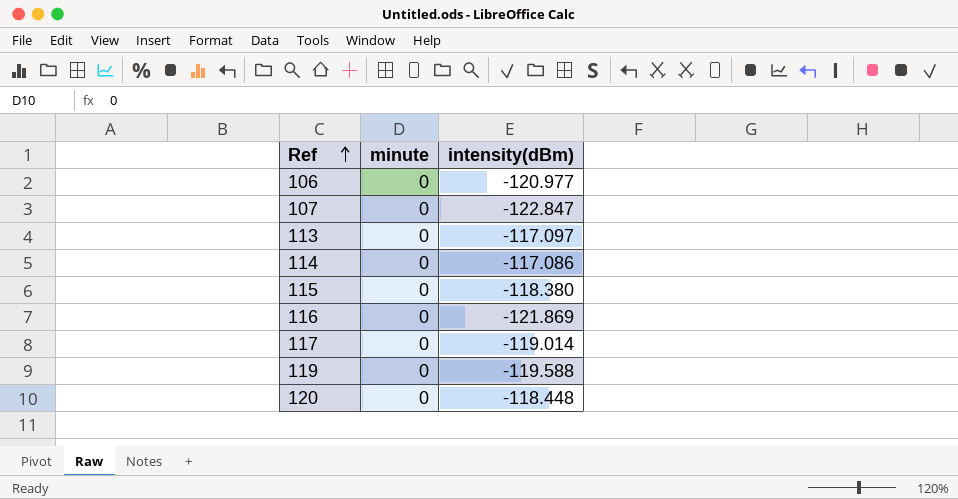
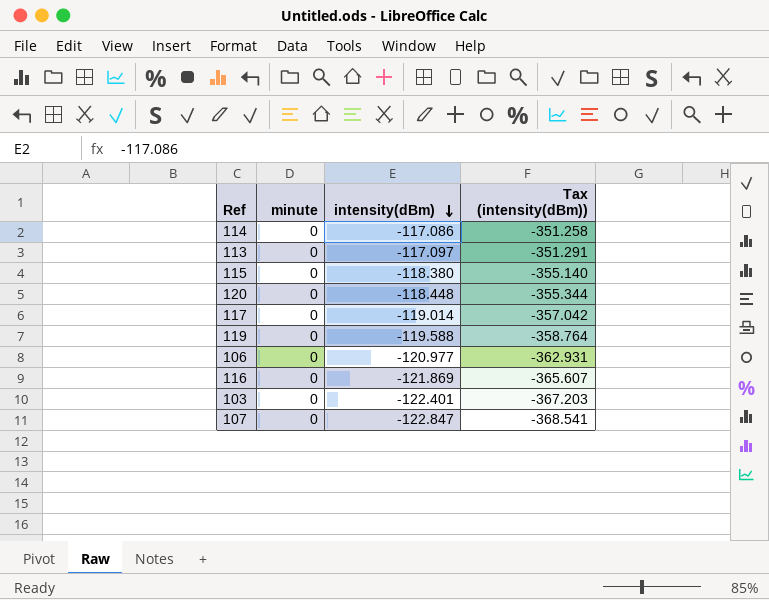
row order: Ref ascending -> intensity(dBm) descending
column Tax (intensity(dBm)) | formula: none -> [intensity(dBm)] * 3
row 103: none -> 0 | -122.401 | -367.203

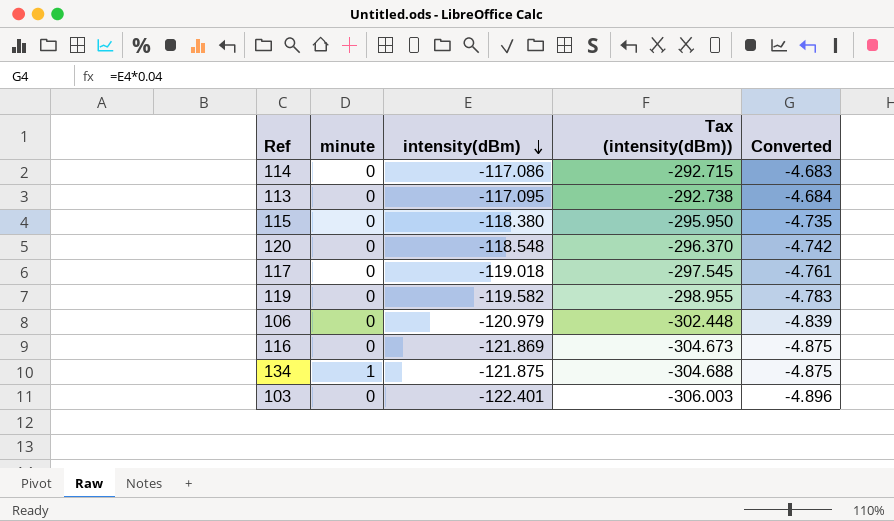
column Tax (intensity(dBm)) | formula: [intensity(dBm)] * 3 -> [intensity(dBm)] * 2.5
column Converted | formula: none -> [intensity(dBm)] * 0.04
row 107: 0 | -122.847 | -368.541 -> none
113 | intensity(dBm): -117.097 -> -117.095
120 | intensity(dBm): -118.448 -> -118.548
117 | intensity(dBm): -119.014 -> -119.018
119 | intensity(dBm): -119.588 -> -119.582
106 | intensity(dBm): -120.977 -> -120.979
row 134: none -> 1 | -121.875 | -304.688 | -4.875

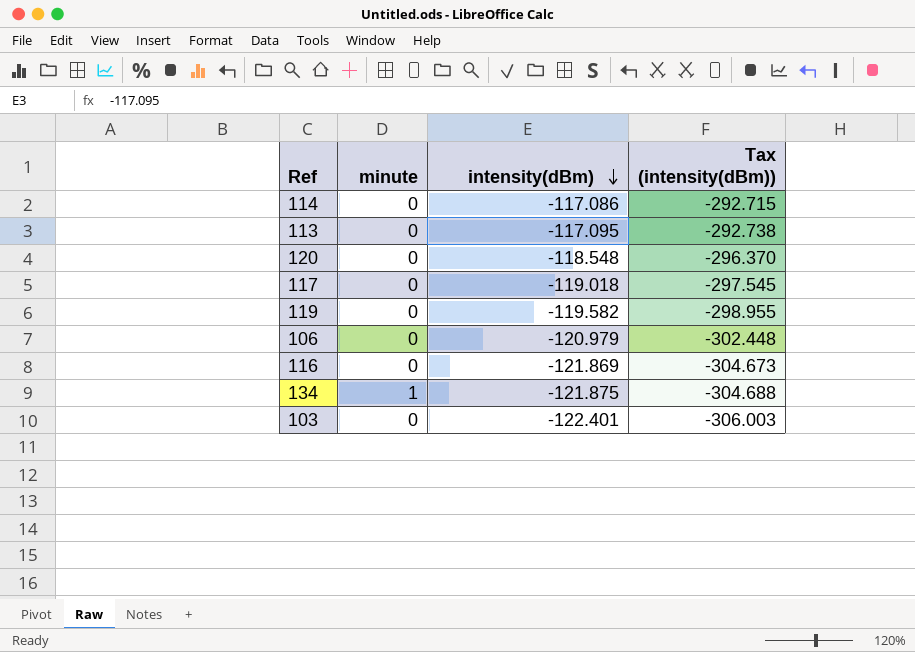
column Converted | formula: [intensity(dBm)] * 0.04 -> none
row 115: 0 | -118.380 | -295.950 | -4.735 -> none

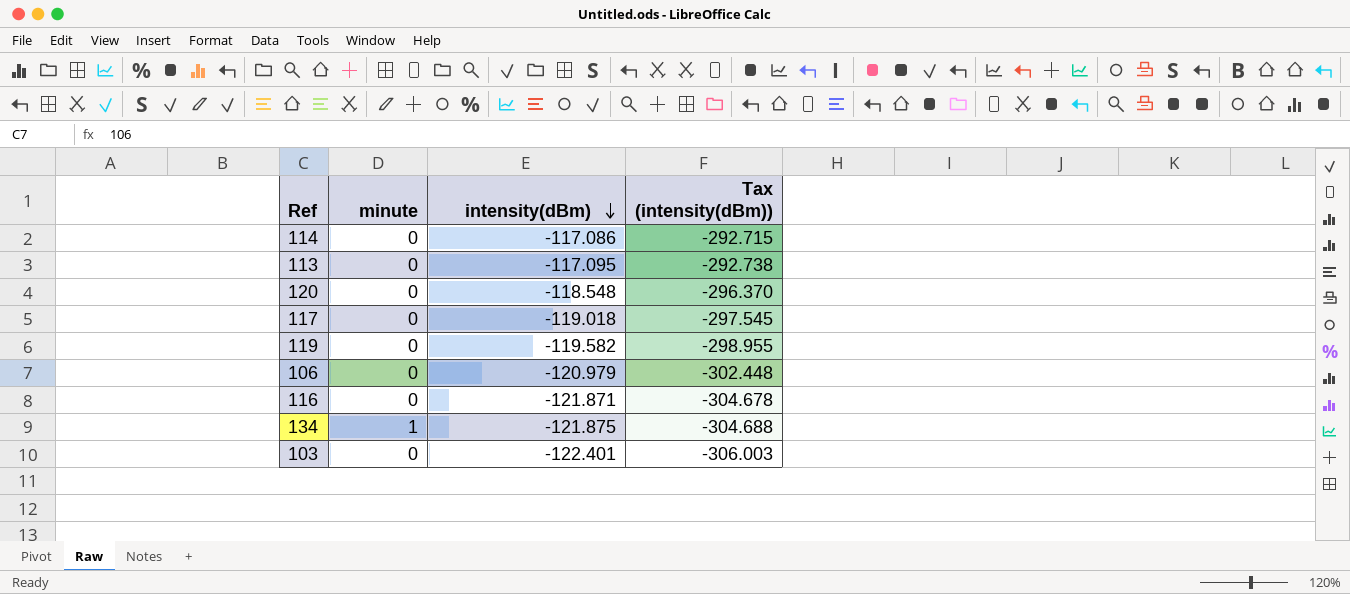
116 | intensity(dBm): -121.869 -> -121.871
116 | Tax (intensity(dBm)): -304.673 -> -304.678

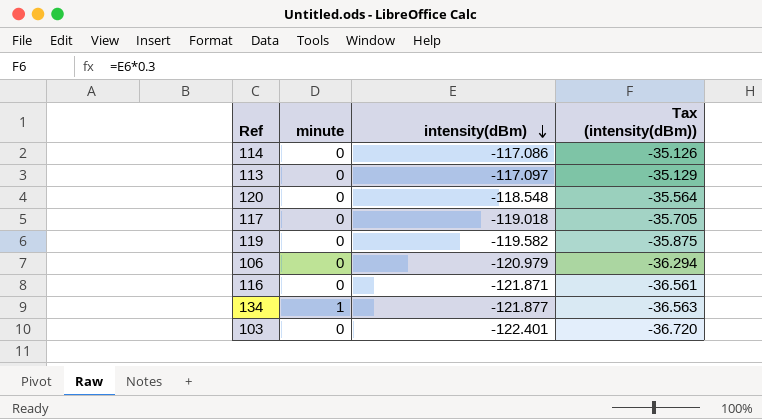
column Tax (intensity(dBm)) | formula: [intensity(dBm)] * 2.5 -> [intensity(dBm)] * 0.3
113 | intensity(dBm): -117.095 -> -117.097
134 | intensity(dBm): -121.875 -> -121.877

